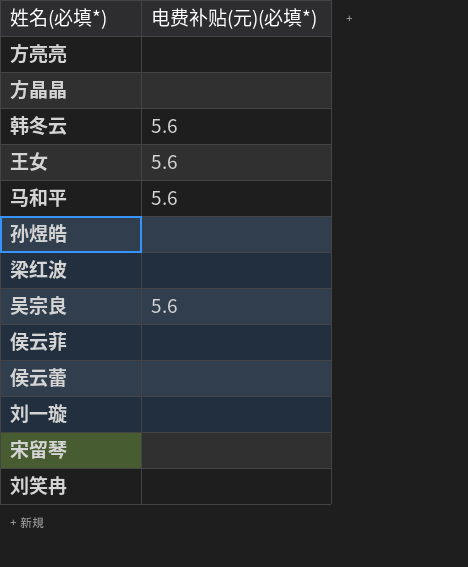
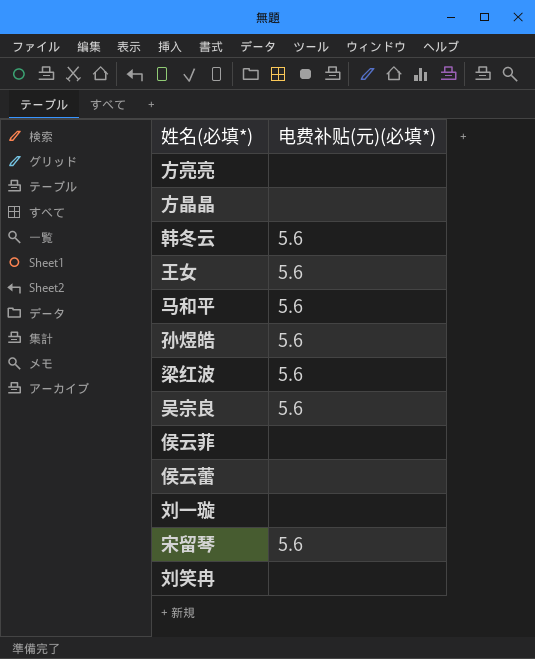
孙煜皓 | 电费补贴(元)(必填*): none -> 5.6
梁红波 | 电费补贴(元)(必填*): none -> 5.6
宋留琴 | 电费补贴(元)(必填*): none -> 5.6

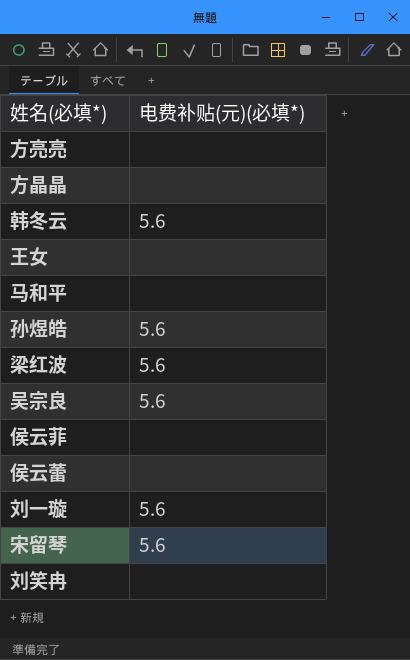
王女 | 电费补贴(元)(必填*): 5.6 -> none
马和平 | 电费补贴(元)(必填*): 5.6 -> none
刘一璇 | 电费补贴(元)(必填*): none -> 5.6

